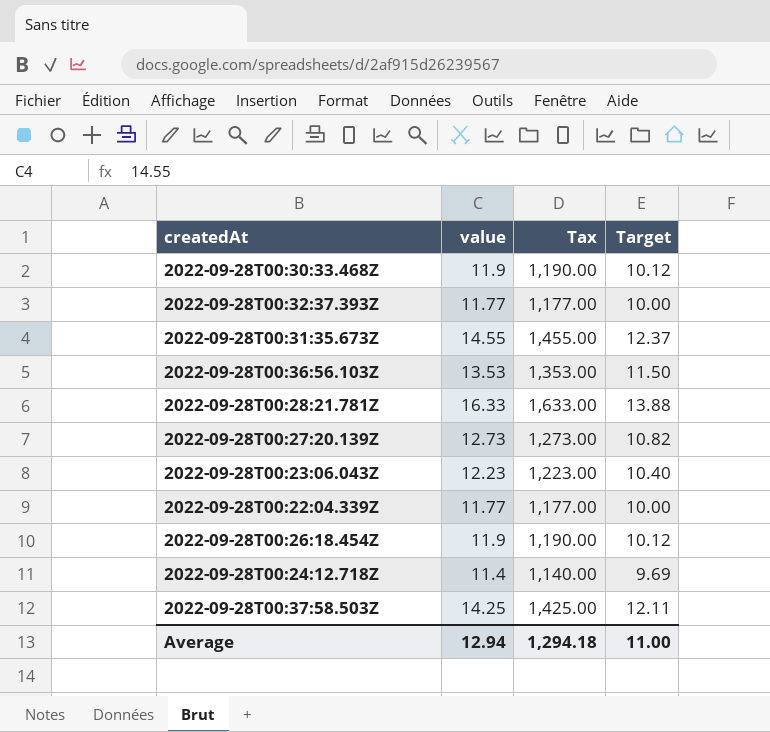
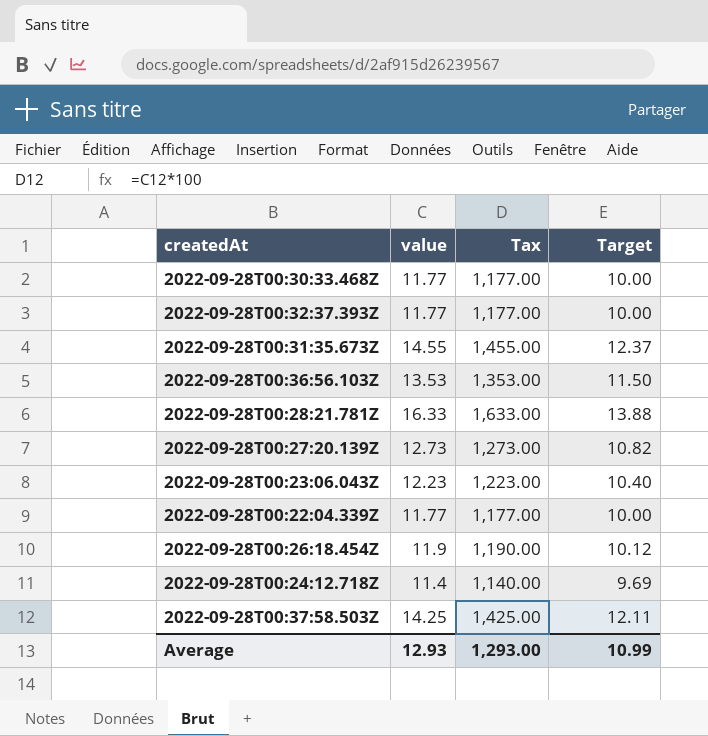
2022-09-28T00:30:33.468Z | value: 11.9 -> 11.77
2022-09-28T00:30:33.468Z | Tax: 1,190.00 -> 1,177.00
2022-09-28T00:30:33.468Z | Target: 10.12 -> 10.00
Average | value: 12.94 -> 12.93
Average | Tax: 1,294.18 -> 1,293.00
Average | Target: 11.00 -> 10.99

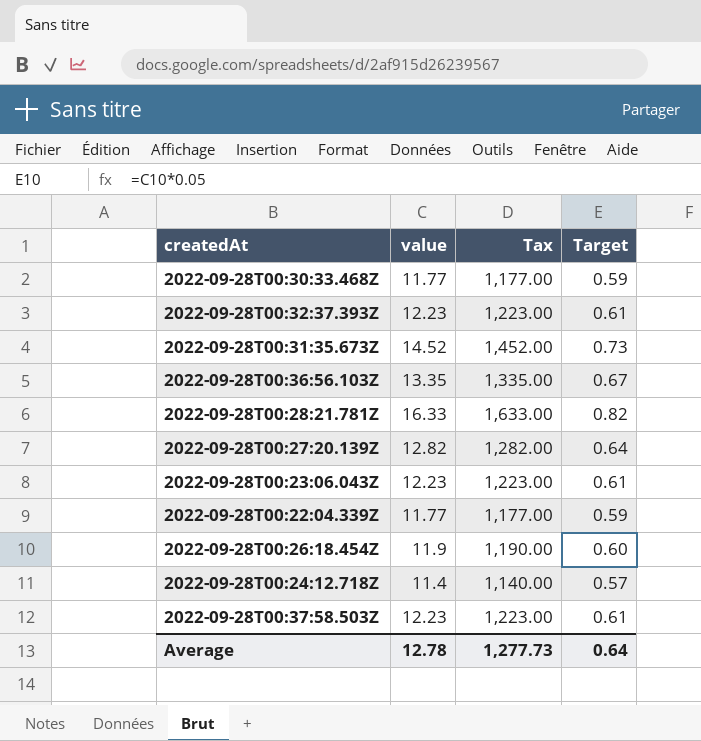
column Target | formula: [value] * 0.85 -> [value] * 0.05
2022-09-28T00:32:37.393Z | value: 11.77 -> 12.23
2022-09-28T00:32:37.393Z | Tax: 1,177.00 -> 1,223.00
2022-09-28T00:31:35.673Z | value: 14.55 -> 14.52
2022-09-28T00:31:35.673Z | Tax: 1,455.00 -> 1,452.00
2022-09-28T00:36:56.103Z | value: 13.53 -> 13.35
2022-09-28T00:36:56.103Z | Tax: 1,353.00 -> 1,335.00
2022-09-28T00:27:20.139Z | value: 12.73 -> 12.82
2022-09-28T00:27:20.139Z | Tax: 1,273.00 -> 1,282.00
2022-09-28T00:37:58.503Z | value: 14.25 -> 12.23
2022-09-28T00:37:58.503Z | Tax: 1,425.00 -> 1,223.00
Average | value: 12.93 -> 12.78
Average | Tax: 1,293.00 -> 1,277.73
Average | Target: 10.99 -> 0.64

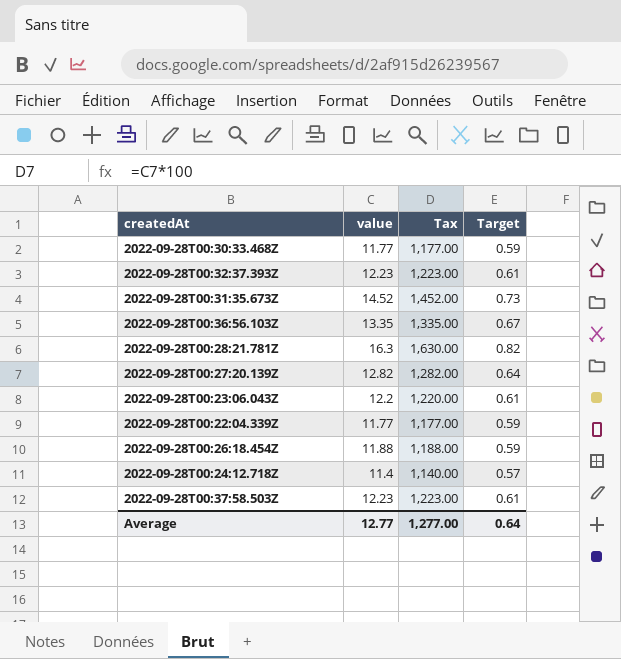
2022-09-28T00:28:21.781Z | value: 16.33 -> 16.3
2022-09-28T00:28:21.781Z | Tax: 1,633.00 -> 1,630.00
2022-09-28T00:23:06.043Z | value: 12.23 -> 12.2
2022-09-28T00:23:06.043Z | Tax: 1,223.00 -> 1,220.00
2022-09-28T00:26:18.454Z | value: 11.9 -> 11.88
2022-09-28T00:26:18.454Z | Tax: 1,190.00 -> 1,188.00
2022-09-28T00:26:18.454Z | Target: 0.60 -> 0.59
Average | value: 12.78 -> 12.77
Average | Tax: 1,277.73 -> 1,277.00

